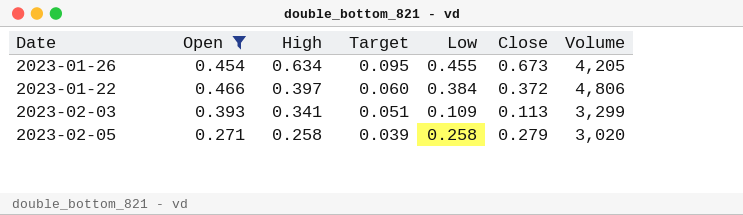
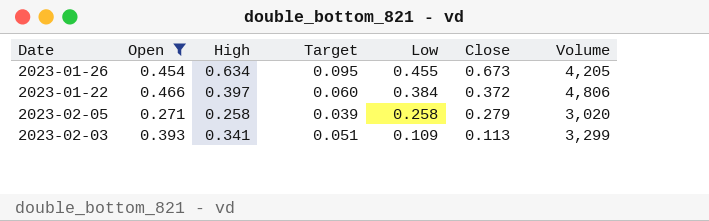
row order: High descending -> Low descending

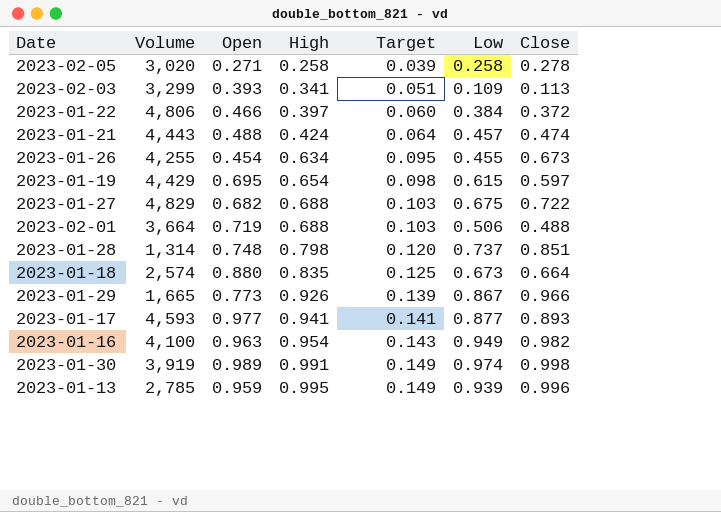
filter: Open <= 0.466 -> none
row order: Low descending -> High ascending
column Volume | position: 7 -> 2
2023-02-05 | Close: 0.279 -> 0.278
2023-01-26 | Volume: 4,205 -> 4,255

